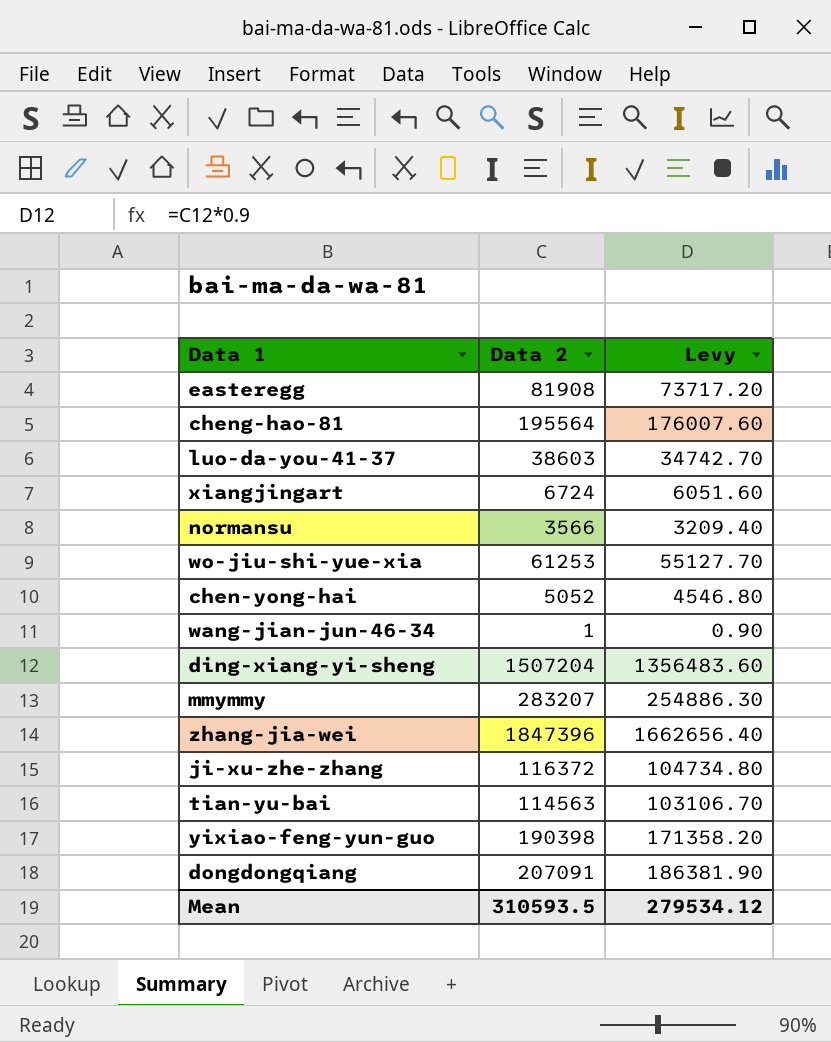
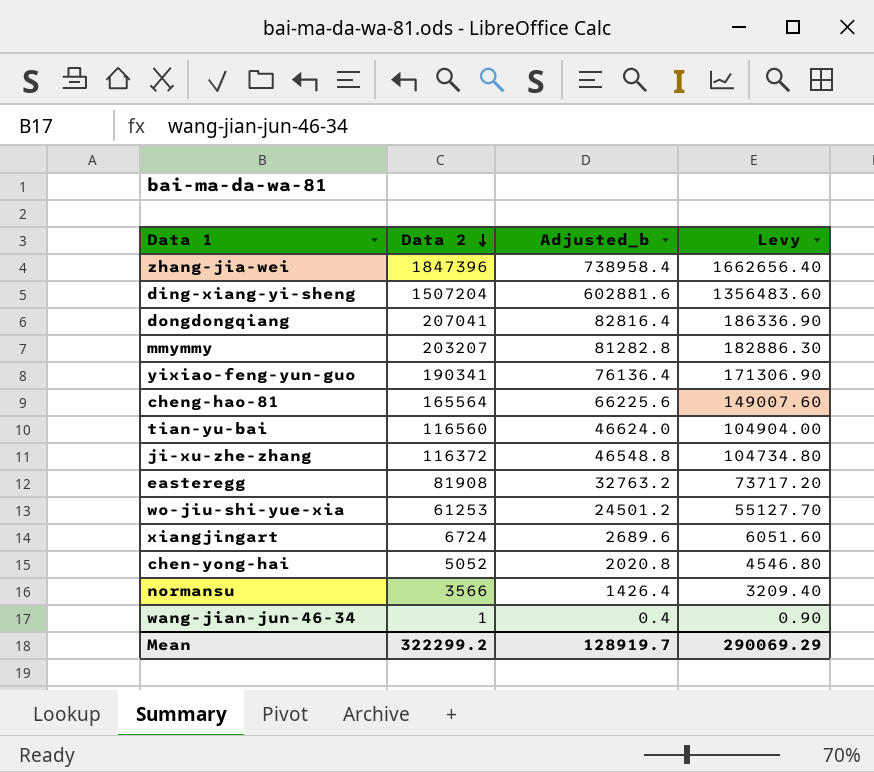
row order: none -> Data 2 descending
column Adjusted_b | formula: none -> [Data 2] * 0.4
row luo-da-you-41-37: 38603 | 34742.70 -> none
dongdongqiang | Data 2: 207091 -> 207041
dongdongqiang | Levy: 186381.90 -> 186336.90
mmymmy | Data 2: 283207 -> 203207
mmymmy | Levy: 254886.30 -> 182886.30
yixiao-feng-yun-guo | Data 2: 190398 -> 190341
yixiao-feng-yun-guo | Levy: 171358.20 -> 171306.90
cheng-hao-81 | Data 2: 195564 -> 165564
cheng-hao-81 | Levy: 176007.60 -> 149007.60
tian-yu-bai | Data 2: 114563 -> 116560
tian-yu-bai | Levy: 103106.70 -> 104904.00
Mean | Data 2: 310593.5 -> 322299.2
Mean | Levy: 279534.12 -> 290069.29

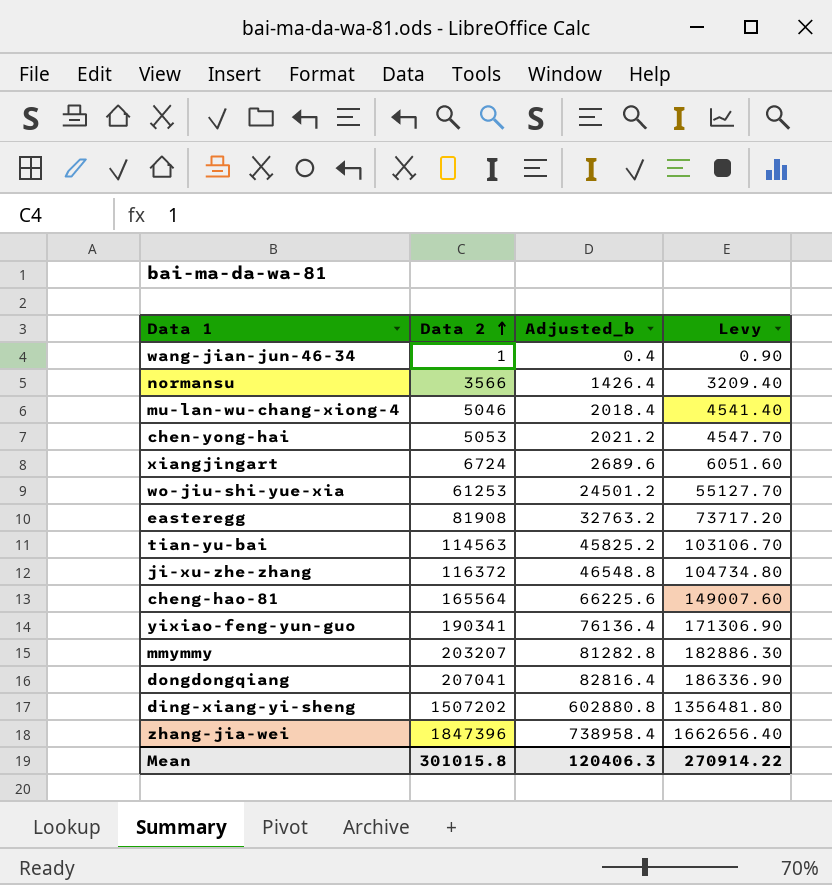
row order: Data 2 descending -> Data 2 ascending
row mu-lan-wu-chang-xiong-4: none -> 5046 | 2018.4 | 4541.40
chen-yong-hai | Data 2: 5052 -> 5053
chen-yong-hai | Adjusted_b: 2020.8 -> 2021.2
chen-yong-hai | Levy: 4546.80 -> 4547.70
tian-yu-bai | Data 2: 116560 -> 114563
tian-yu-bai | Adjusted_b: 46624.0 -> 45825.2
tian-yu-bai | Levy: 104904.00 -> 103106.70
ding-xiang-yi-sheng | Data 2: 1507204 -> 1507202
ding-xiang-yi-sheng | Adjusted_b: 602881.6 -> 602880.8
ding-xiang-yi-sheng | Levy: 1356483.60 -> 1356481.80
Mean | Data 2: 322299.2 -> 301015.8
Mean | Adjusted_b: 128919.7 -> 120406.3
Mean | Levy: 290069.29 -> 270914.22

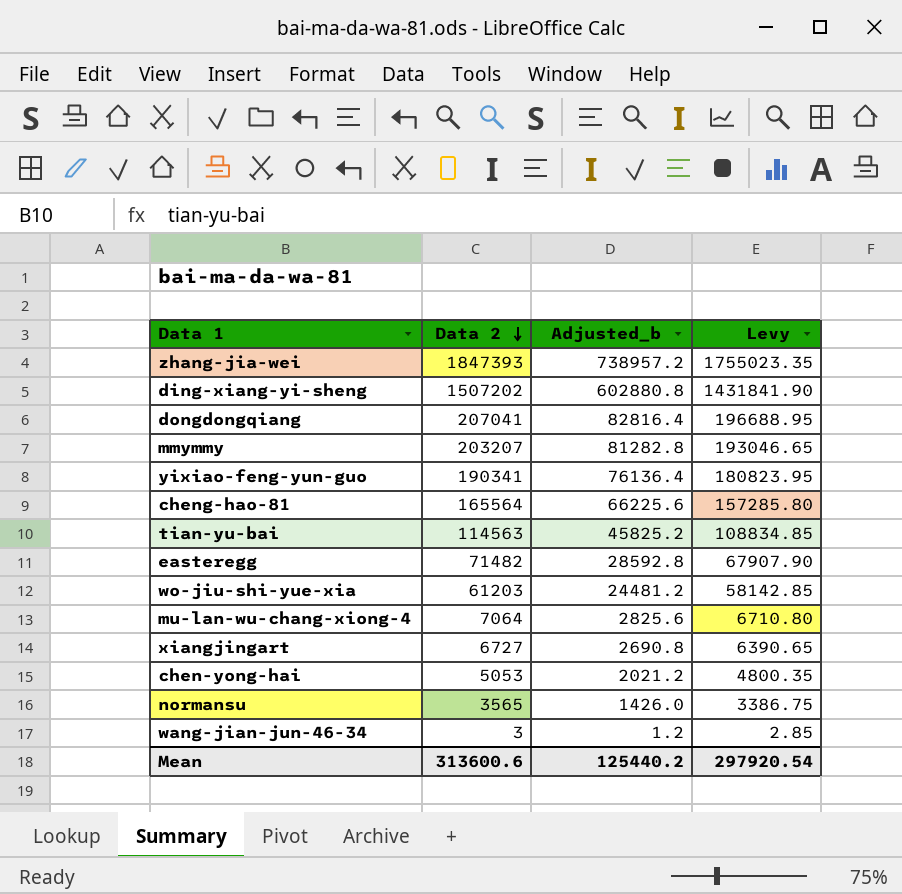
row order: Data 2 ascending -> Data 2 descending
column Levy | formula: [Data 2] * 0.9 -> [Data 2] * 0.95
row ji-xu-zhe-zhang: 116372 | 46548.8 | 104734.80 -> none
zhang-jia-wei | Data 2: 1847396 -> 1847393
zhang-jia-wei | Adjusted_b: 738958.4 -> 738957.2
easteregg | Data 2: 81908 -> 71482
easteregg | Adjusted_b: 32763.2 -> 28592.8
wo-jiu-shi-yue-xia | Data 2: 61253 -> 61203
wo-jiu-shi-yue-xia | Adjusted_b: 24501.2 -> 24481.2
mu-lan-wu-chang-xiong-4 | Data 2: 5046 -> 7064
mu-lan-wu-chang-xiong-4 | Adjusted_b: 2018.4 -> 2825.6
xiangjingart | Data 2: 6724 -> 6727
xiangjingart | Adjusted_b: 2689.6 -> 2690.8
normansu | Data 2: 3566 -> 3565
normansu | Adjusted_b: 1426.4 -> 1426.0
wang-jian-jun-46-34 | Data 2: 1 -> 3
wang-jian-jun-46-34 | Adjusted_b: 0.4 -> 1.2
Mean | Data 2: 301015.8 -> 313600.6
Mean | Adjusted_b: 120406.3 -> 125440.2
Mean | Levy: 270914.22 -> 297920.54

